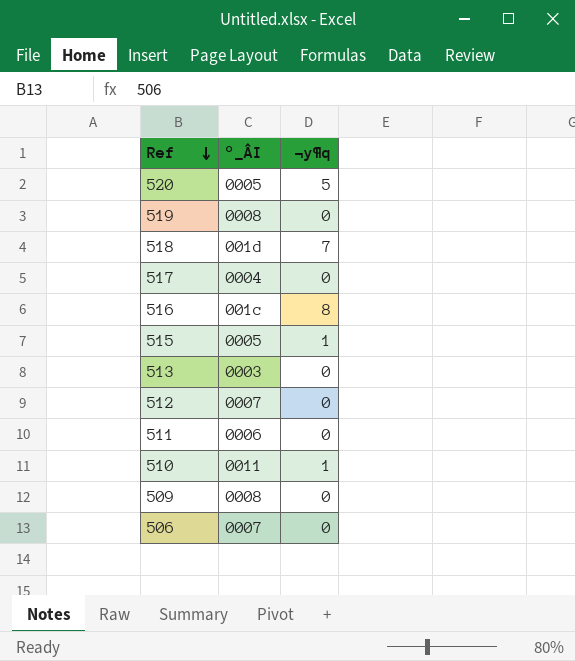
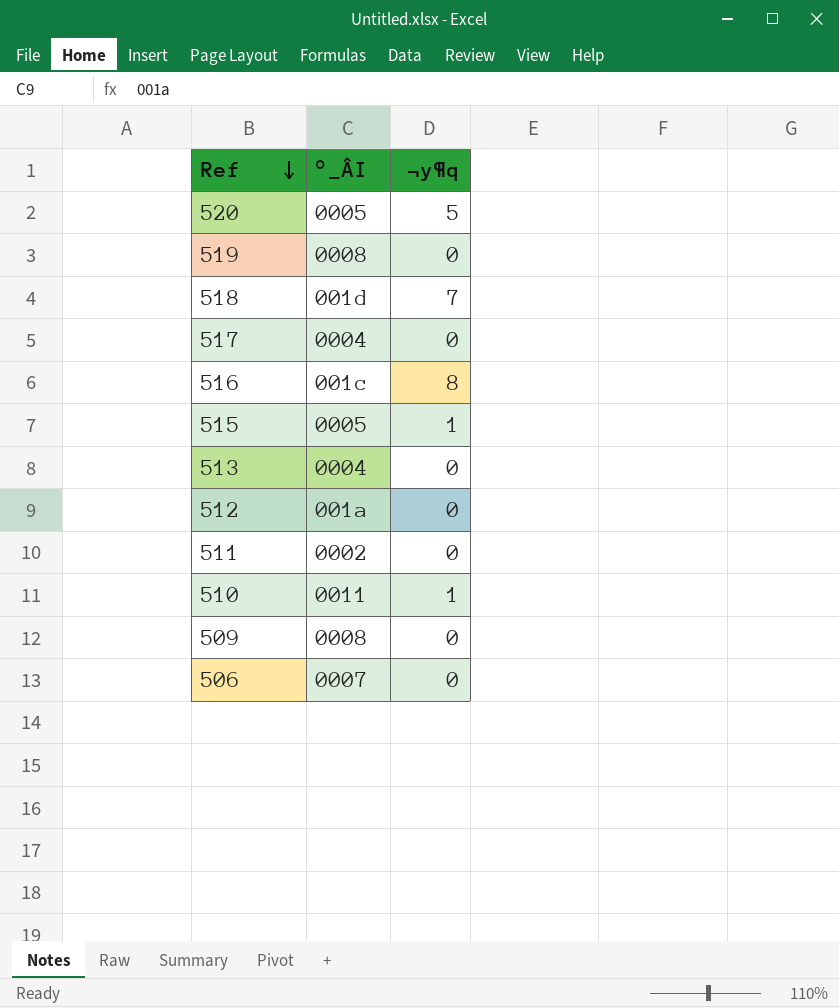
513 | °_ÂI: 0003 -> 0004
512 | °_ÂI: 0007 -> 001a
511 | °_ÂI: 0006 -> 0002

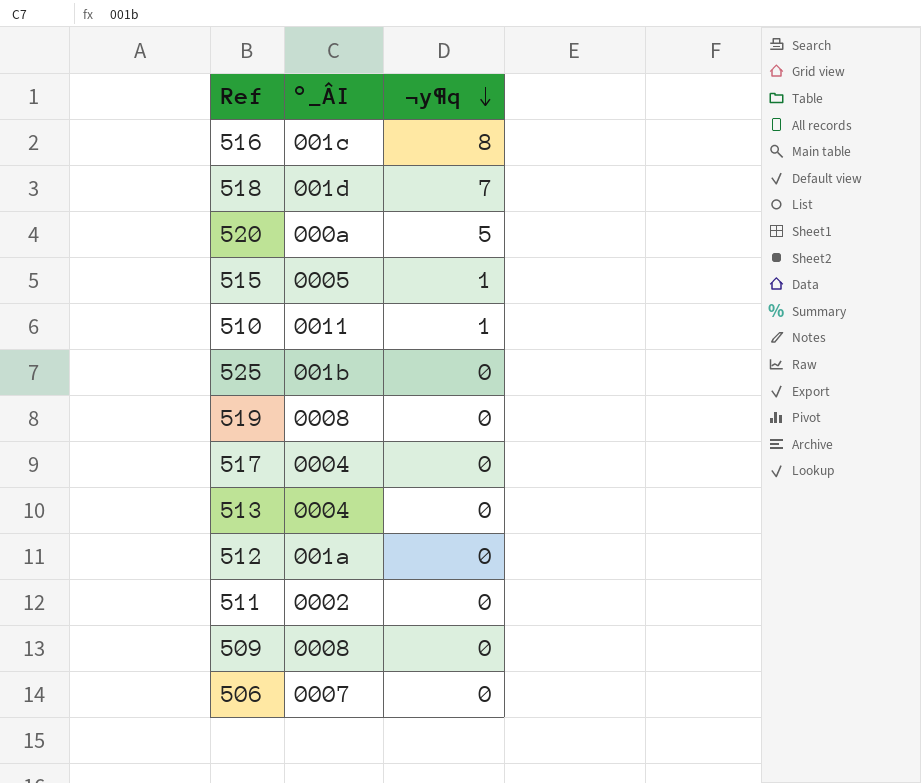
row order: Ref descending -> ¬y¶q descending
520 | °_ÂI: 0005 -> 000a
row 525: none -> 001b | 0

